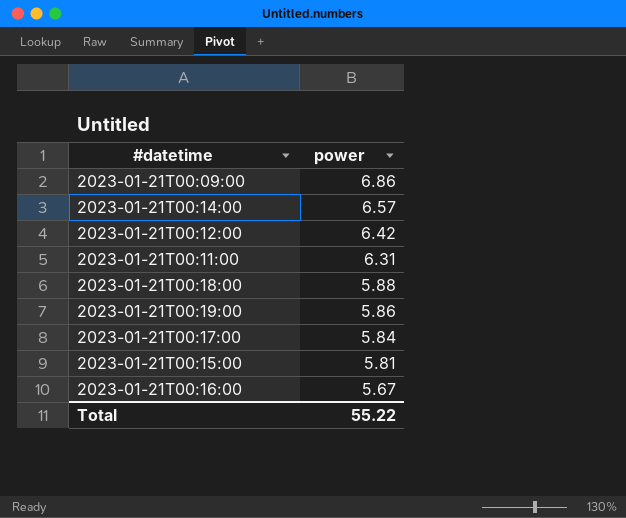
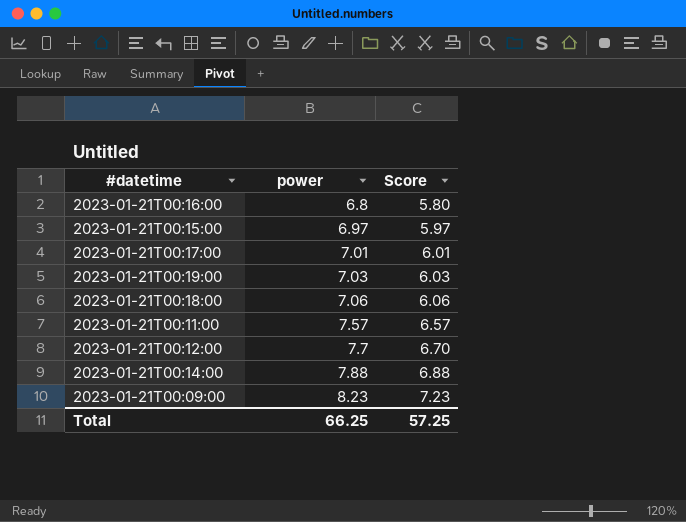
row order: power descending -> power ascending
column Score | formula: none -> [power] - 1
2023-01-21T00:16:00 | power: 5.67 -> 6.8
2023-01-21T00:15:00 | power: 5.81 -> 6.97
2023-01-21T00:17:00 | power: 5.84 -> 7.01
2023-01-21T00:19:00 | power: 5.86 -> 7.03
2023-01-21T00:18:00 | power: 5.88 -> 7.06
2023-01-21T00:11:00 | power: 6.31 -> 7.57
2023-01-21T00:12:00 | power: 6.42 -> 7.7
2023-01-21T00:14:00 | power: 6.57 -> 7.88
2023-01-21T00:09:00 | power: 6.86 -> 8.23
Total | power: 55.22 -> 66.25

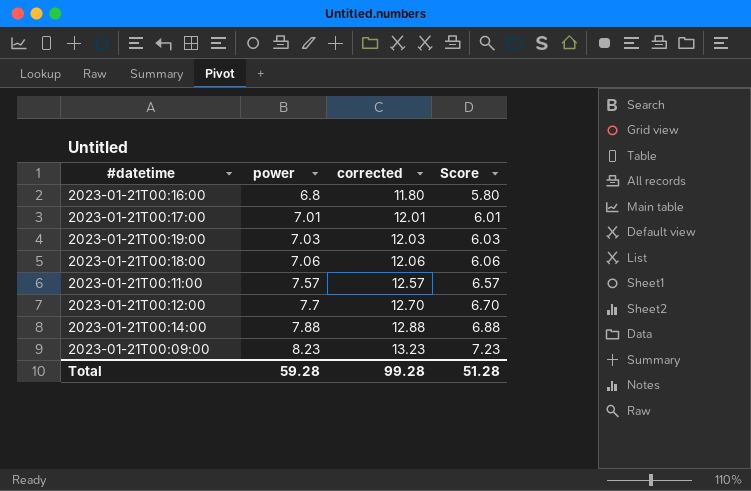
column corrected | formula: none -> [power] + 5
row 2023-01-21T00:15:00: 6.97 | 5.97 -> none
Total | power: 66.25 -> 59.28
Total | Score: 57.25 -> 51.28

